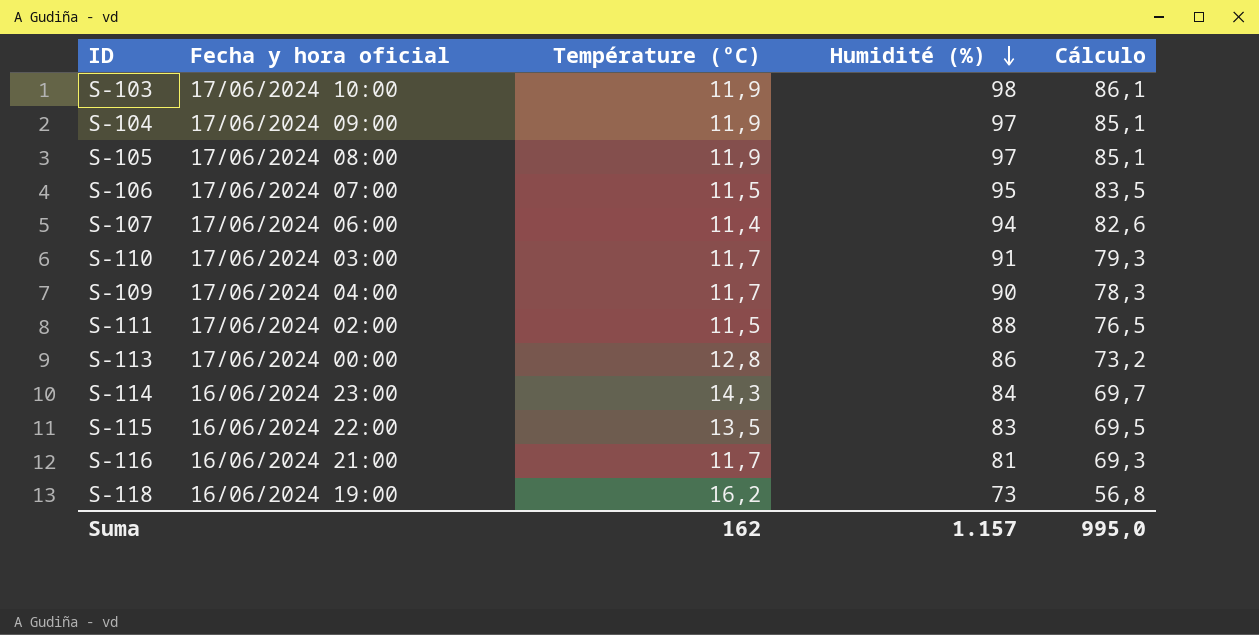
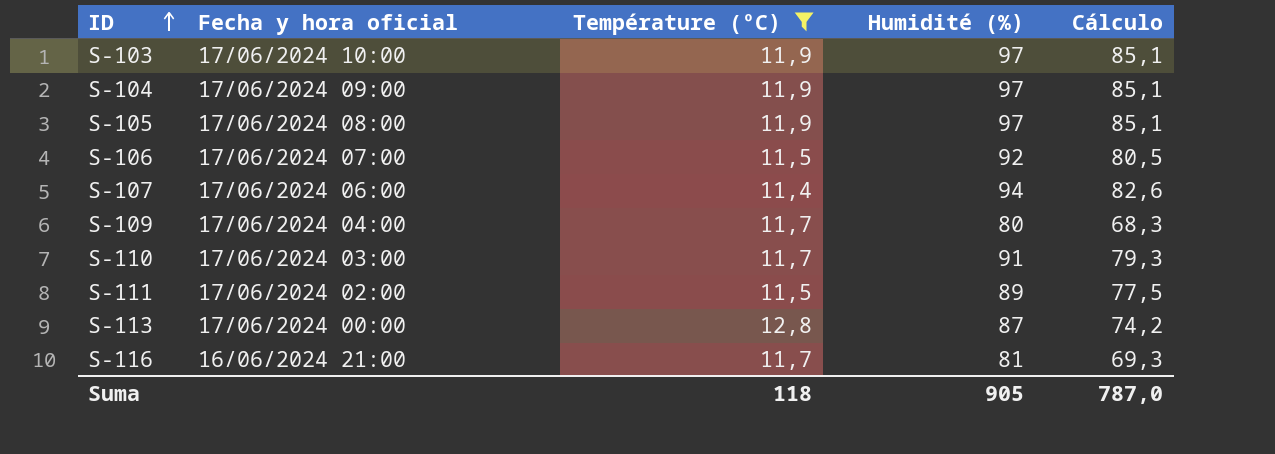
filter: none -> Température (ºC) <= 12,8
row order: Humidité (%) descending -> ID ascending
S-103 | Humidité (%): 98 -> 97
S-103 | Cálculo: 86,1 -> 85,1
S-106 | Humidité (%): 95 -> 92
S-106 | Cálculo: 83,5 -> 80,5
S-109 | Humidité (%): 90 -> 80
S-109 | Cálculo: 78,3 -> 68,3
S-111 | Humidité (%): 88 -> 89
S-111 | Cálculo: 76,5 -> 77,5
S-113 | Humidité (%): 86 -> 87
S-113 | Cálculo: 73,2 -> 74,2
Suma | Température (ºC): 162 -> 118
Suma | Humidité (%): 1.157 -> 905
Suma | Cálculo: 995,0 -> 787,0

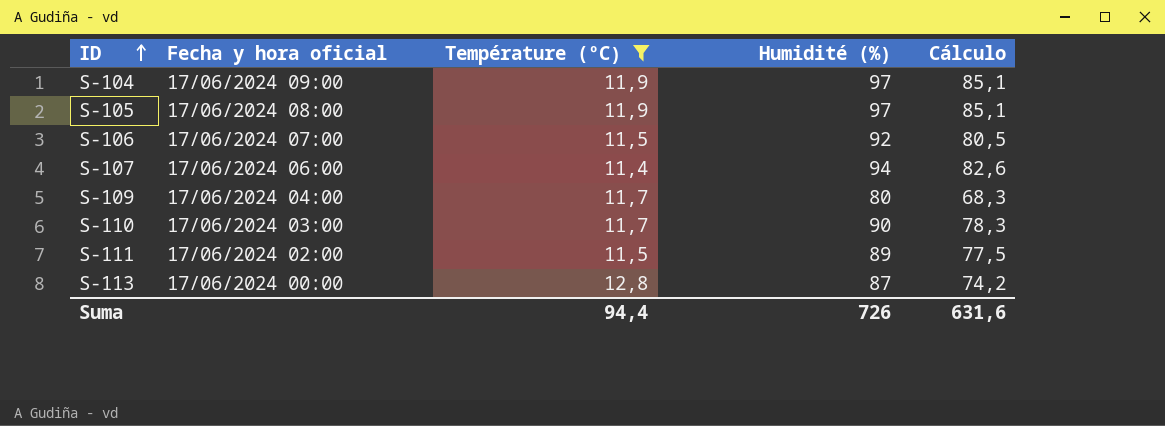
row S-103: 17/06/2024 10:00 | 11,9 | 97 | 85,1 -> none
row S-116: 16/06/2024 21:00 | 11,7 | 81 | 69,3 -> none
S-110 | Humidité (%): 91 -> 90
S-110 | Cálculo: 79,3 -> 78,3
Suma | Température (ºC): 118 -> 94,4
Suma | Humidité (%): 905 -> 726
Suma | Cálculo: 787,0 -> 631,6

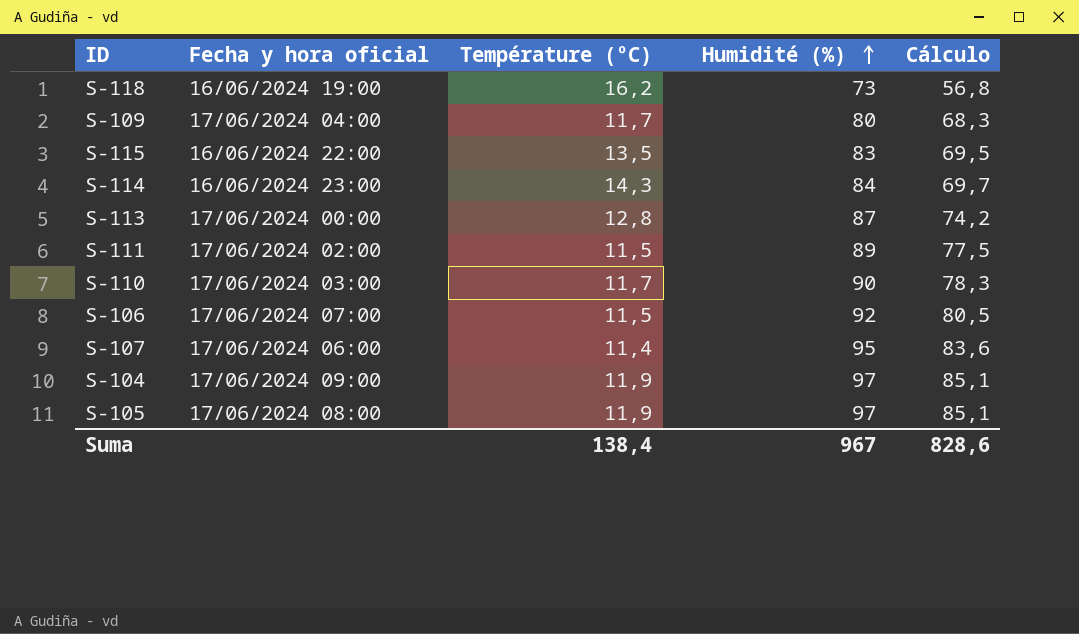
filter: Température (ºC) <= 12,8 -> none
row order: ID ascending -> Humidité (%) ascending
S-107 | Humidité (%): 94 -> 95
S-107 | Cálculo: 82,6 -> 83,6
Suma | Température (ºC): 94,4 -> 138,4
Suma | Humidité (%): 726 -> 967
Suma | Cálculo: 631,6 -> 828,6

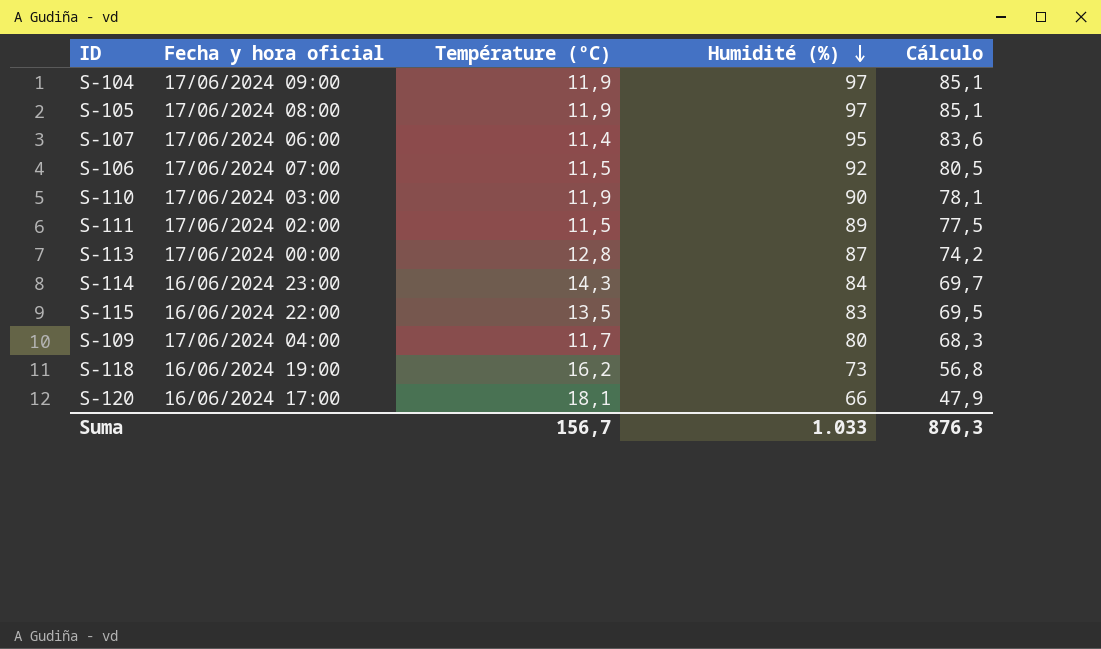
row order: Humidité (%) ascending -> Humidité (%) descending
S-110 | Température (ºC): 11,7 -> 11,9
S-110 | Cálculo: 78,3 -> 78,1
row S-120: none -> 16/06/2024 17:00 | 18,1 | 66 | 47,9
Suma | Température (ºC): 138,4 -> 156,7
Suma | Humidité (%): 967 -> 1.033
Suma | Cálculo: 828,6 -> 876,3

